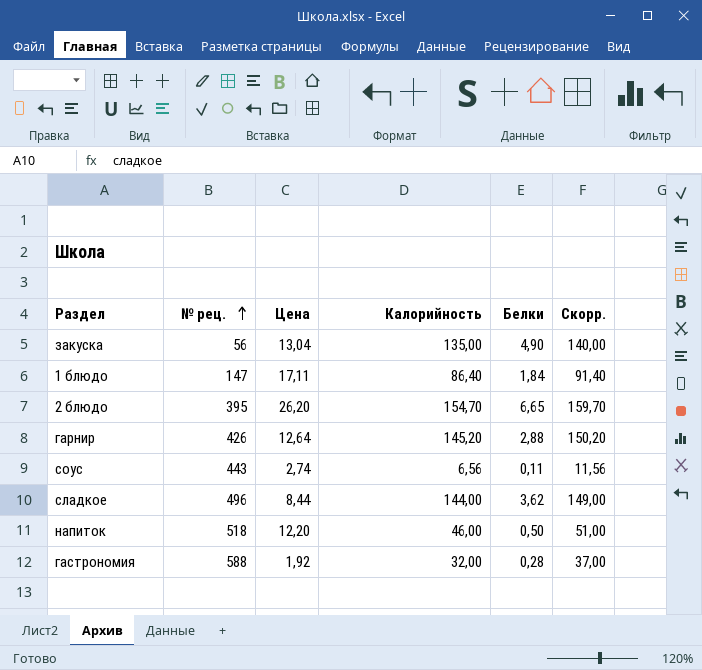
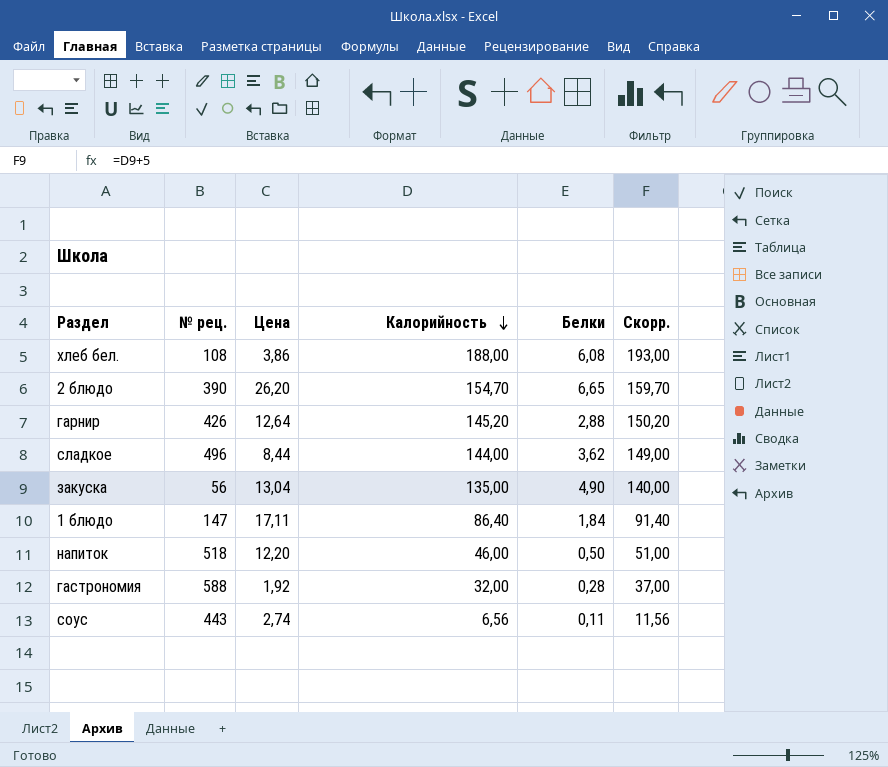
row order: № рец. ascending -> Калорийность descending
row хлеб бел.: none -> 108 | 3,86 | 188,00 | 6,08 | 193,00
2 блюдо | № рец.: 395 -> 390

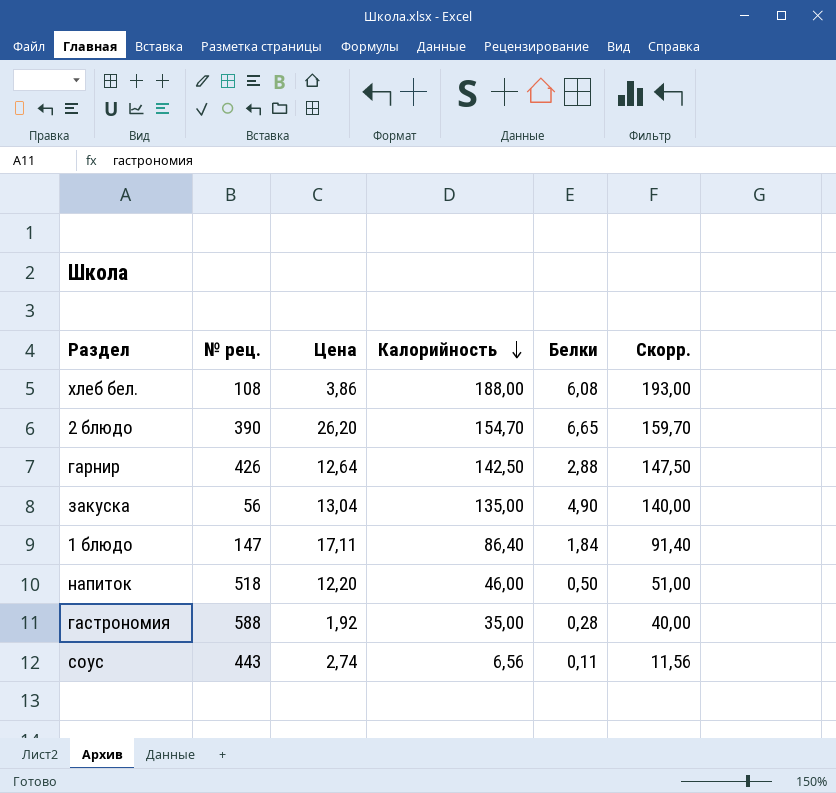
row сладкое: 496 | 8,44 | 144,00 | 3,62 | 149,00 -> none
гарнир | Калорийность: 145,20 -> 142,50
гарнир | Скорр.: 150,20 -> 147,50
гастрономия | Калорийность: 32,00 -> 35,00
гастрономия | Скорр.: 37,00 -> 40,00

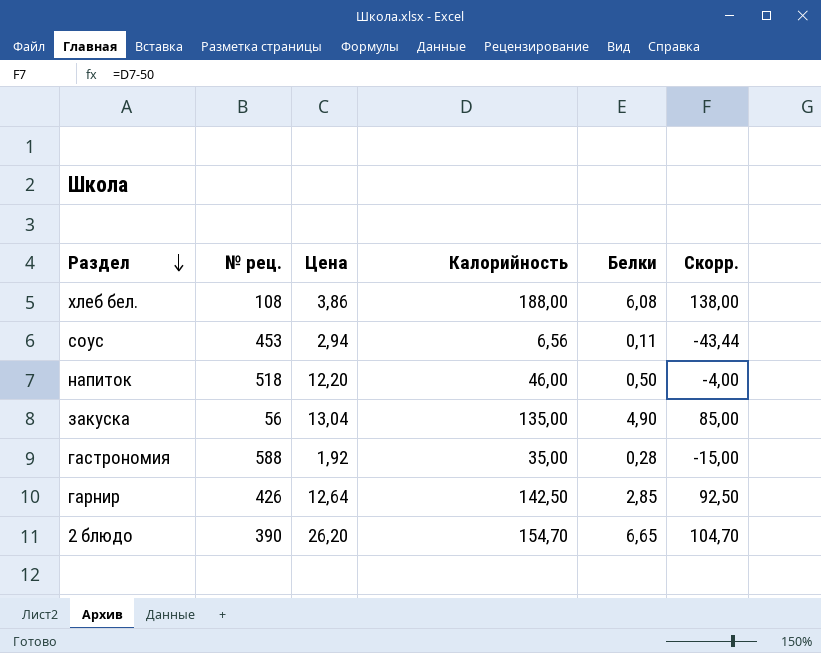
row order: Калорийность descending -> Раздел descending
column Скорр. | formula: [Калорийность] + 5 -> [Калорийность] - 50
row 1 блюдо: 147 | 17,11 | 86,40 | 1,84 | 91,40 -> none
соус | № рец.: 443 -> 453
соус | Цена: 2,74 -> 2,94
гарнир | Белки: 2,88 -> 2,85

